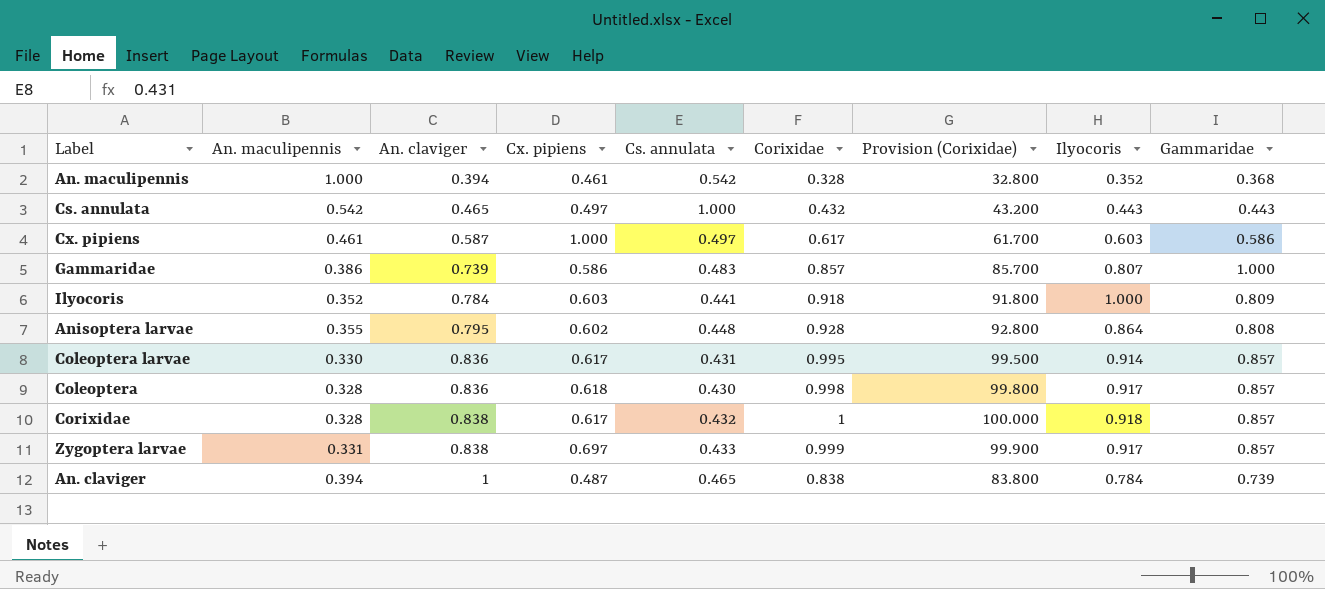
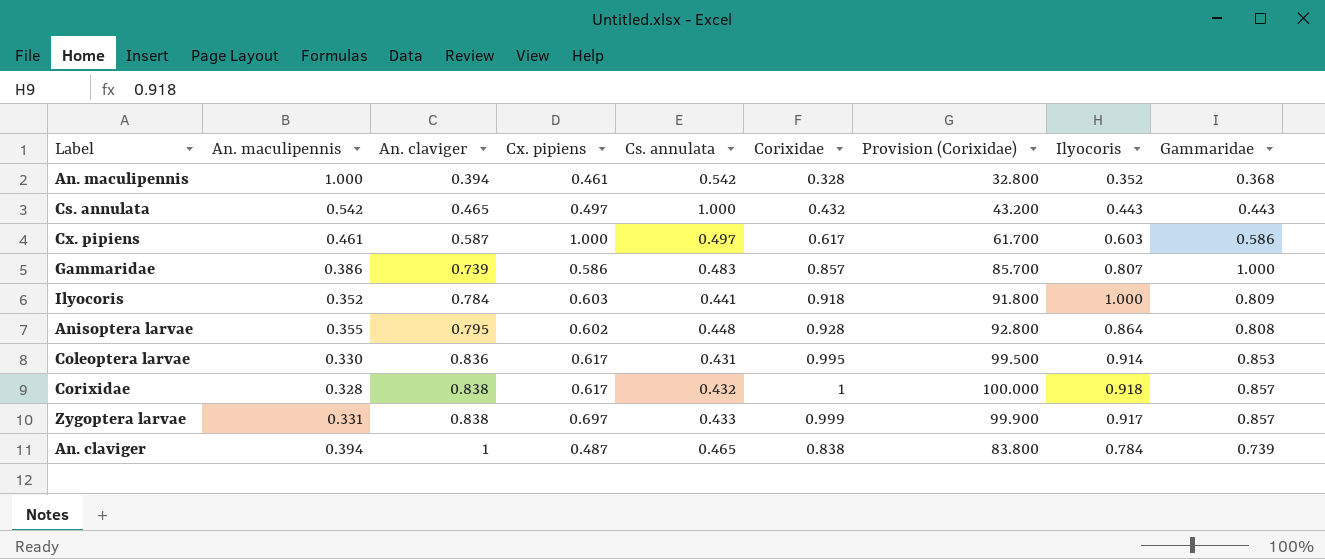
row Coleoptera: 0.328 | 0.836 | 0.618 | 0.430 | 0.998 | 99.800 | 0.917 | 0.857 -> none
Coleoptera larvae | Gammaridae: 0.857 -> 0.853

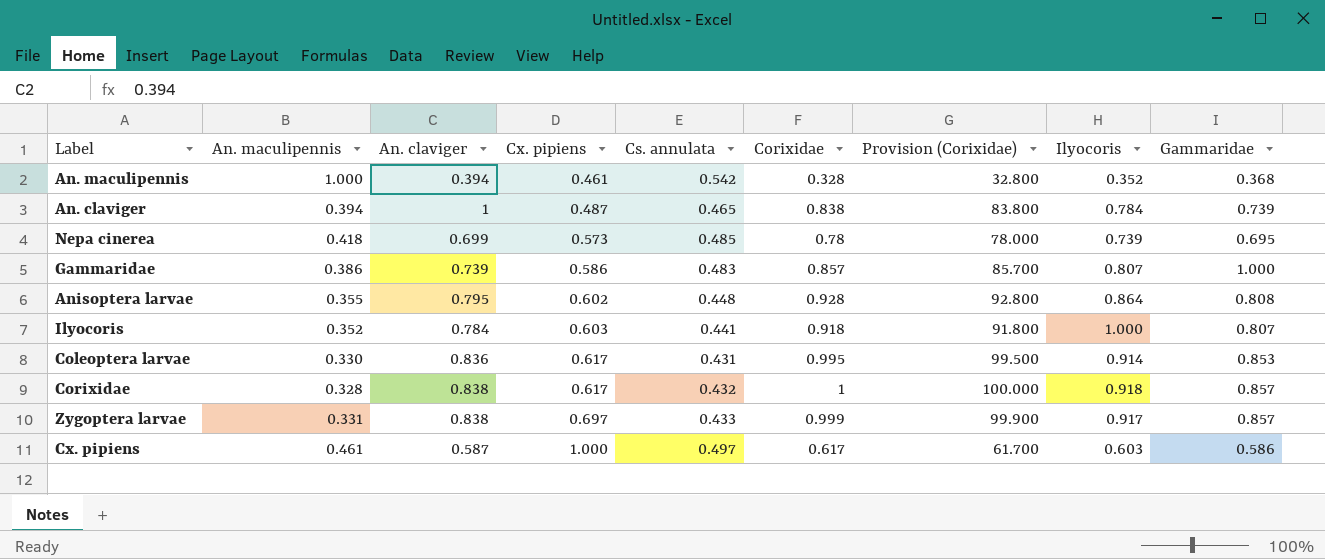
row order: An. claviger ascending -> Cx. pipiens ascending
row Cs. annulata: 0.542 | 0.465 | 0.497 | 1.000 | 0.432 | 43.200 | 0.443 | 0.443 -> none
row Nepa cinerea: none -> 0.418 | 0.699 | 0.573 | 0.485 | 0.78 | 78.000 | 0.739 | 0.695
Ilyocoris | Gammaridae: 0.809 -> 0.807

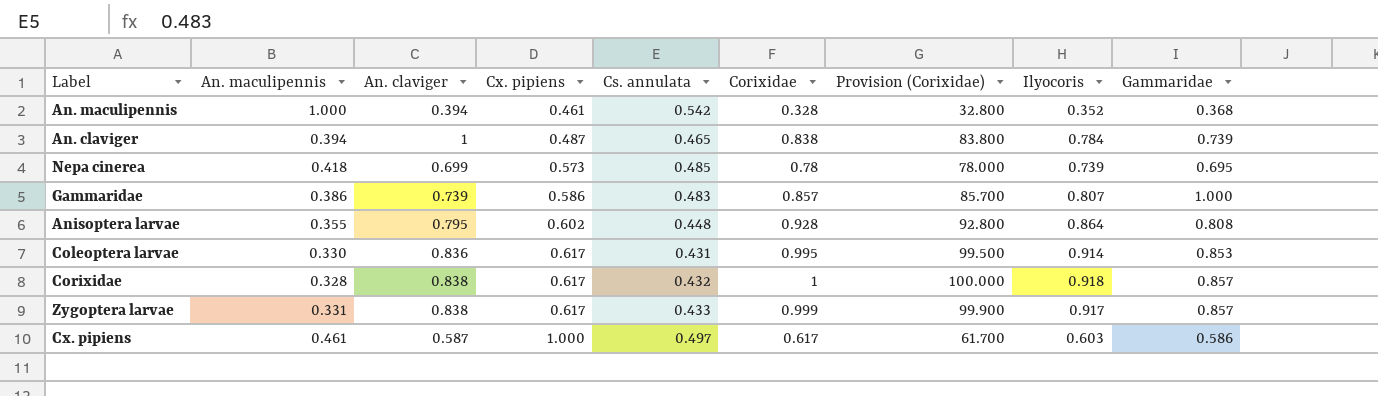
row Ilyocoris: 0.352 | 0.784 | 0.603 | 0.441 | 0.918 | 91.800 | 1.000 | 0.807 -> none
Zygoptera larvae | Cx. pipiens: 0.697 -> 0.617

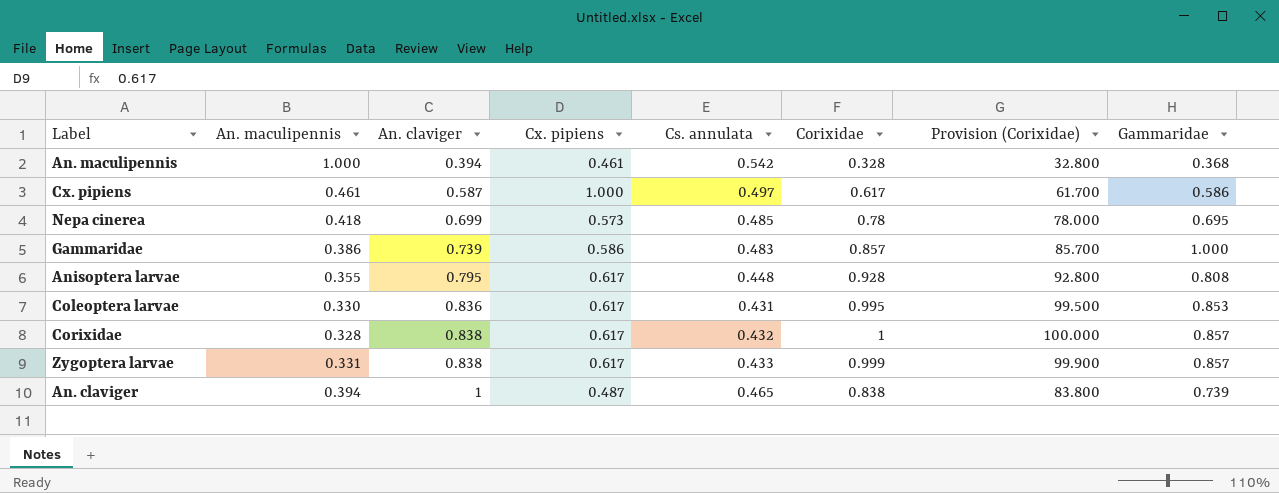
row order: Cx. pipiens ascending -> An. claviger ascending
column Ilyocoris | position: 8 -> none
Anisoptera larvae | Cx. pipiens: 0.602 -> 0.617

